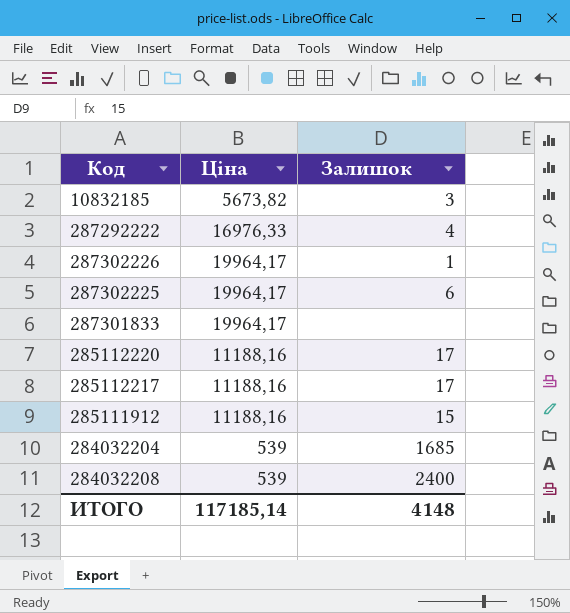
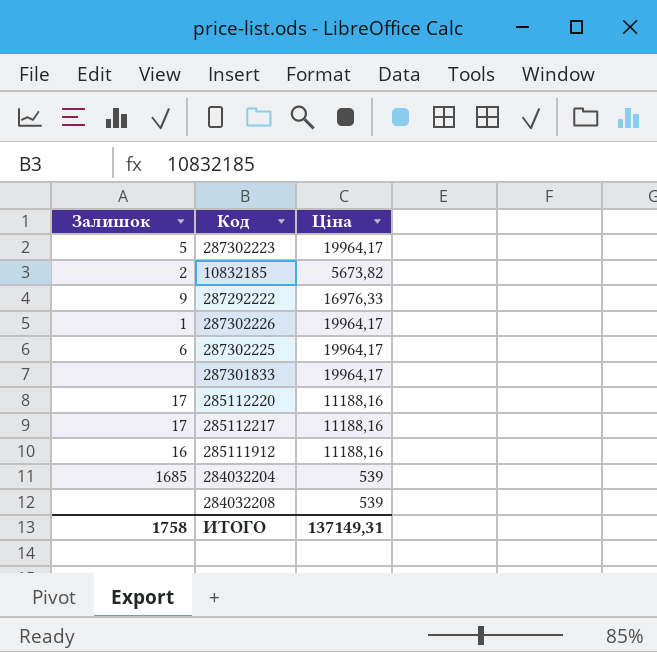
column Залишок | position: 3 -> 1
row 287302223: none -> 5 | 19964,17
10832185 | Залишок: 3 -> 2
287292222 | Залишок: 4 -> 9
285111912 | Залишок: 15 -> 16
284032208 | Залишок: 2400 -> none
ИТОГО | Залишок: 4148 -> 1758
ИТОГО | Ціна: 117185,14 -> 137149,31

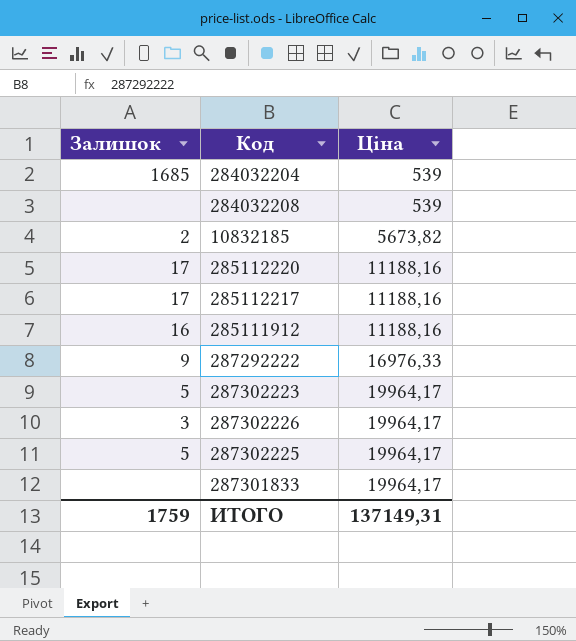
row order: none -> Ціна ascending
287302226 | Залишок: 1 -> 3
287302225 | Залишок: 6 -> 5
ИТОГО | Залишок: 1758 -> 1759

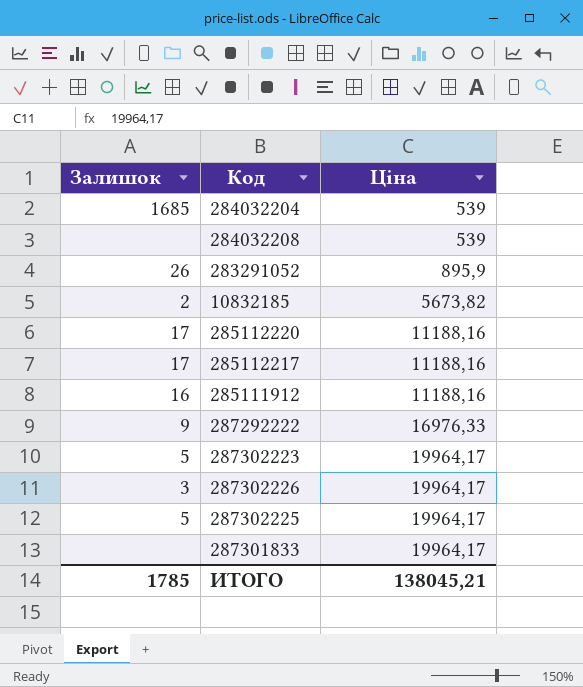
row 283291052: none -> 26 | 895,9
ИТОГО | Залишок: 1759 -> 1785
ИТОГО | Ціна: 137149,31 -> 138045,21

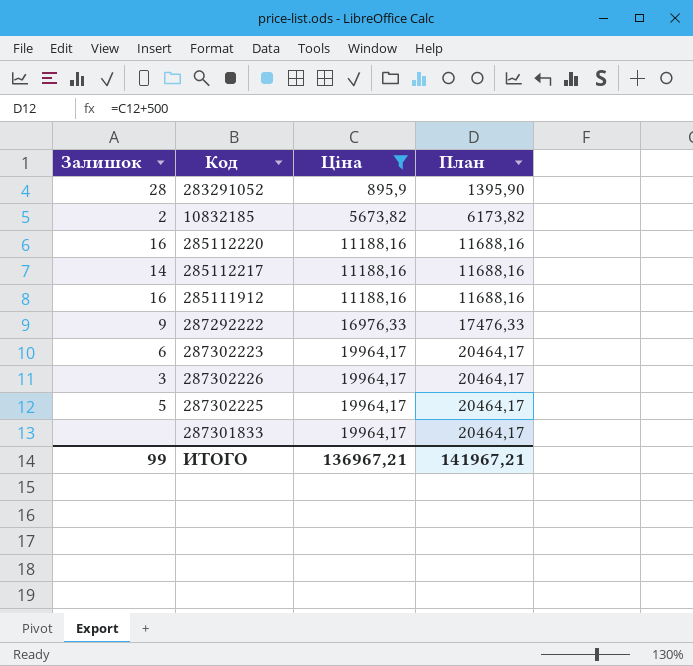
filter: none -> Ціна != 539
column План | formula: none -> [Ціна] + 500
283291052 | Залишок: 26 -> 28
285112220 | Залишок: 17 -> 16
285112217 | Залишок: 17 -> 14
287302223 | Залишок: 5 -> 6
ИТОГО | Залишок: 1785 -> 99
ИТОГО | Ціна: 138045,21 -> 136967,21

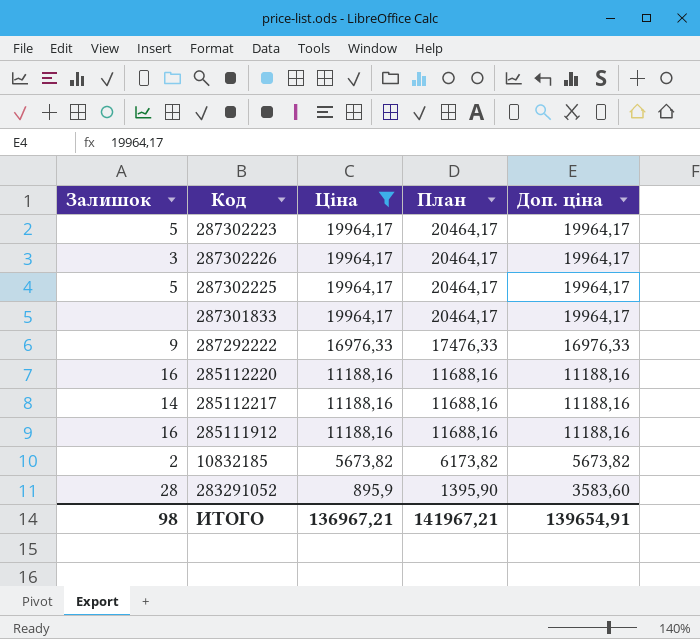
row order: Ціна ascending -> Ціна descending
column Доп. ціна | position: none -> 5
287302223 | Залишок: 6 -> 5
ИТОГО | Залишок: 99 -> 98

